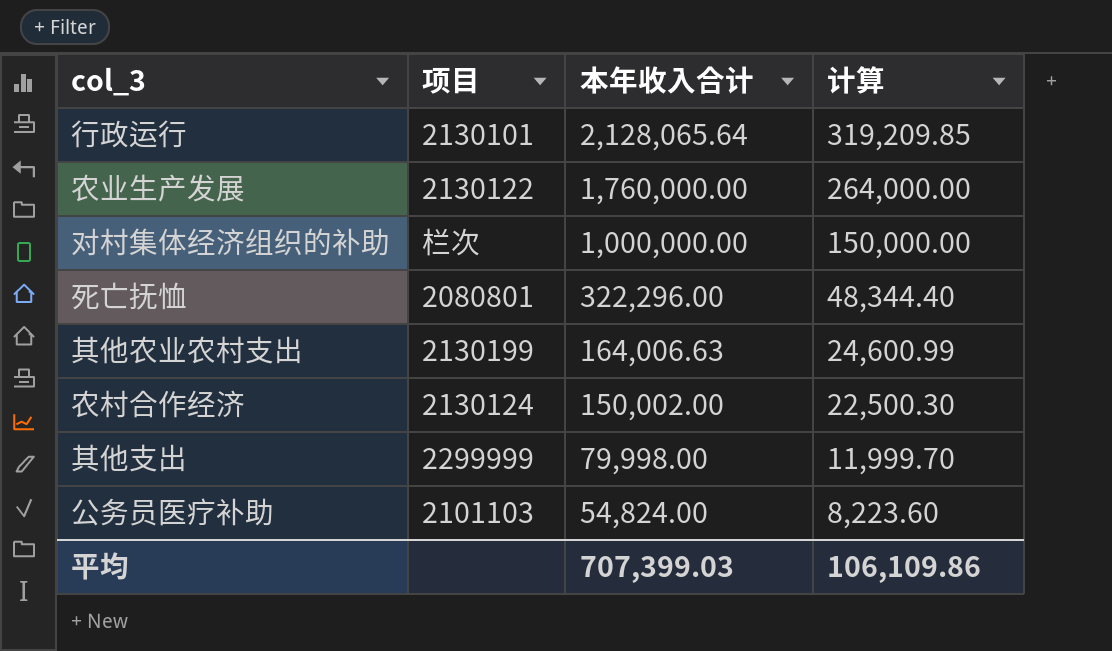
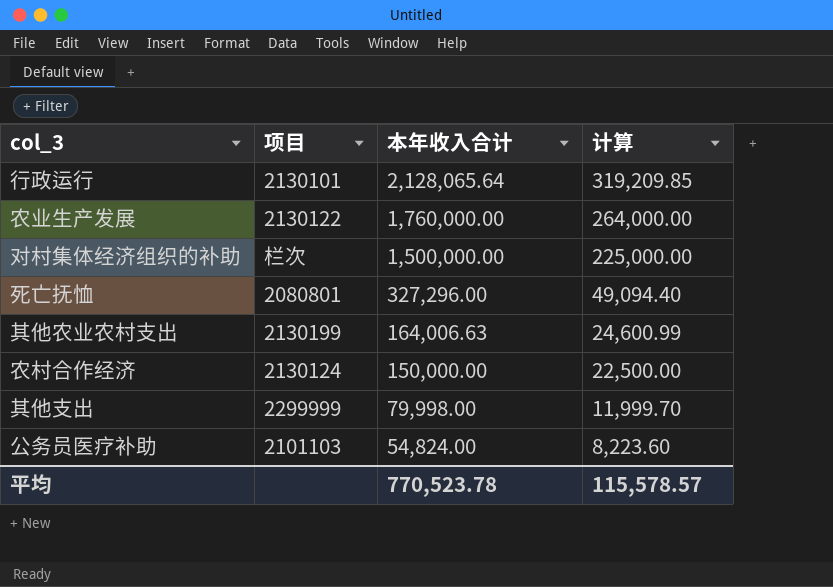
对村集体经济组织的补助 | 本年收入合计: 1,000,000.00 -> 1,500,000.00
对村集体经济组织的补助 | 计算: 150,000.00 -> 225,000.00
死亡抚恤 | 本年收入合计: 322,296.00 -> 327,296.00
死亡抚恤 | 计算: 48,344.40 -> 49,094.40
农村合作经济 | 本年收入合计: 150,002.00 -> 150,000.00
农村合作经济 | 计算: 22,500.30 -> 22,500.00
平均 | 本年收入合计: 707,399.03 -> 770,523.78
平均 | 计算: 106,109.86 -> 115,578.57

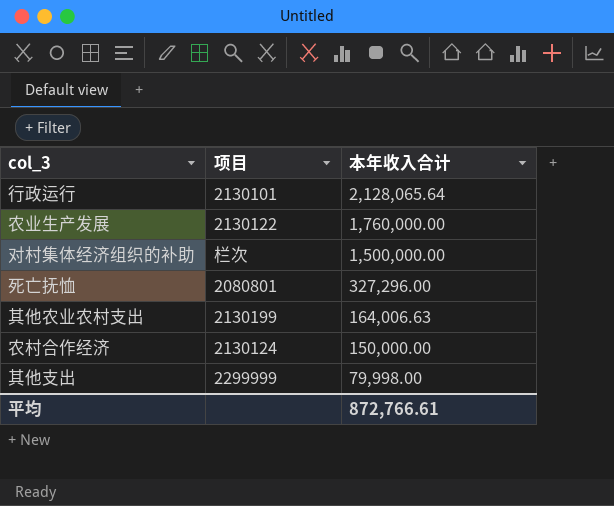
column 计算 | formula: [本年收入合计] * 0.15 -> none
row 公务员医疗补助: 2101103 | 54,824.00 | 8,223.60 -> none
平均 | 本年收入合计: 770,523.78 -> 872,766.61

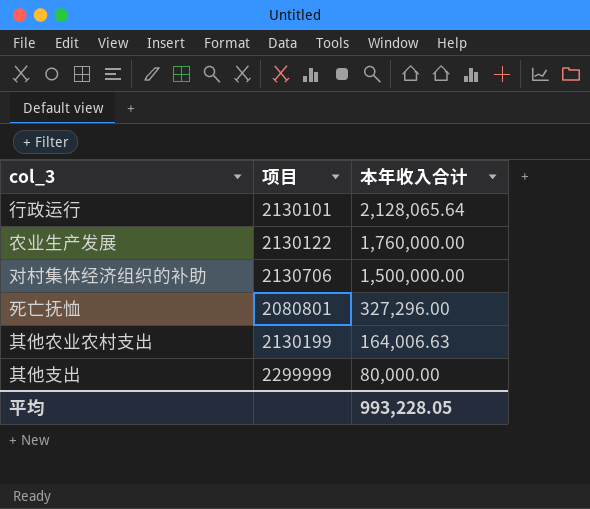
row 农村合作经济: 2130124 | 150,000.00 -> none
对村集体经济组织的补助 | 项目: 栏次 -> 2130706
其他支出 | 本年收入合计: 79,998.00 -> 80,000.00
平均 | 本年收入合计: 872,766.61 -> 993,228.05

